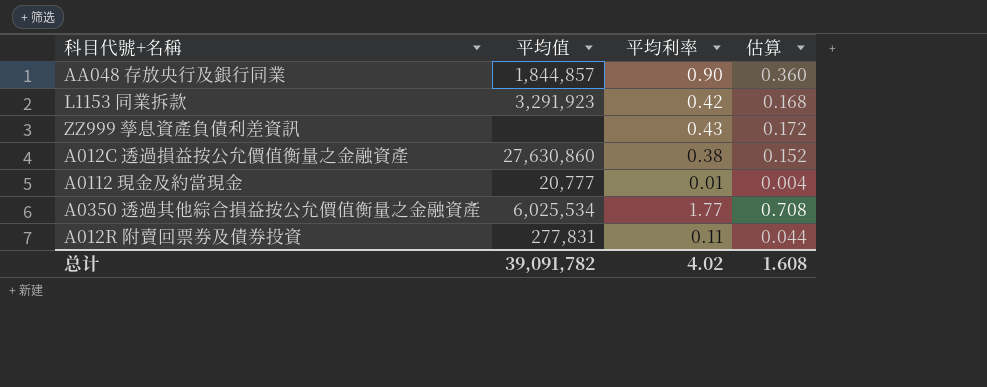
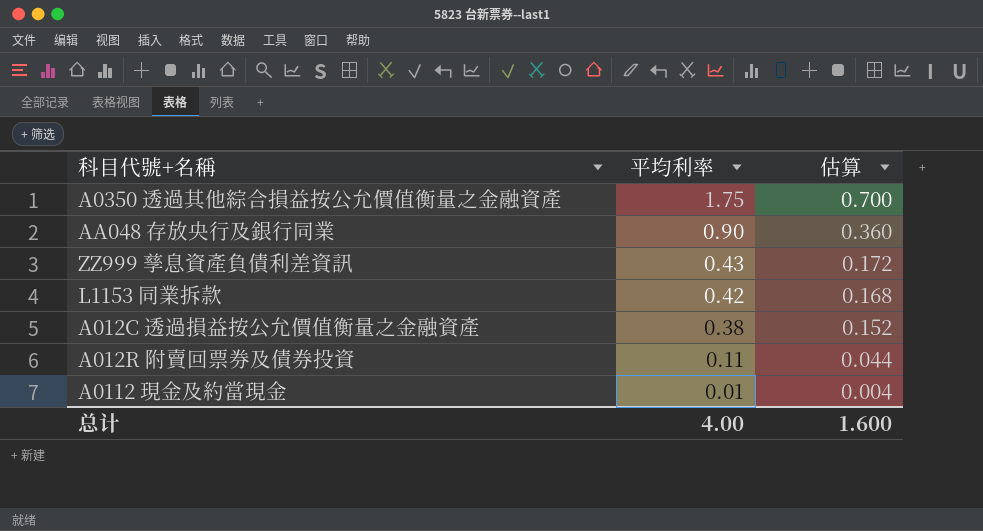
row order: none -> 平均利率 descending
column 平均值 | position: 2 -> none
A0350 透過其他綜合損益按公允價值衡量之金融資產 | 平均利率: 1.77 -> 1.75
A0350 透過其他綜合損益按公允價值衡量之金融資產 | 估算: 0.708 -> 0.700
总计 | 平均利率: 4.02 -> 4.00
总计 | 估算: 1.608 -> 1.600

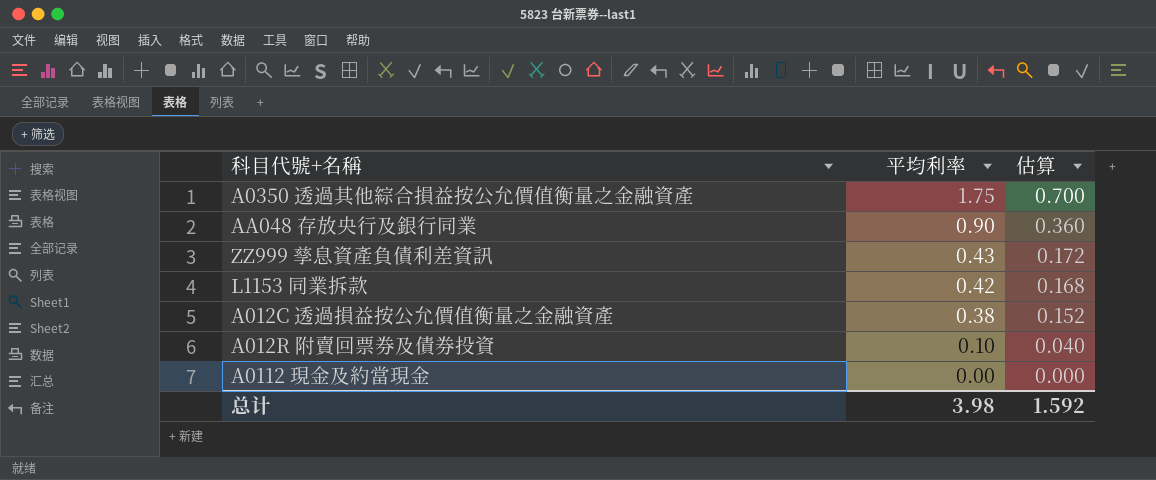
A012R 附賣回票券及債券投資 | 平均利率: 0.11 -> 0.10
A012R 附賣回票券及債券投資 | 估算: 0.044 -> 0.040
A0112 現金及約當現金 | 平均利率: 0.01 -> 0.00
A0112 現金及約當現金 | 估算: 0.004 -> 0.000
总计 | 平均利率: 4.00 -> 3.98
总计 | 估算: 1.600 -> 1.592

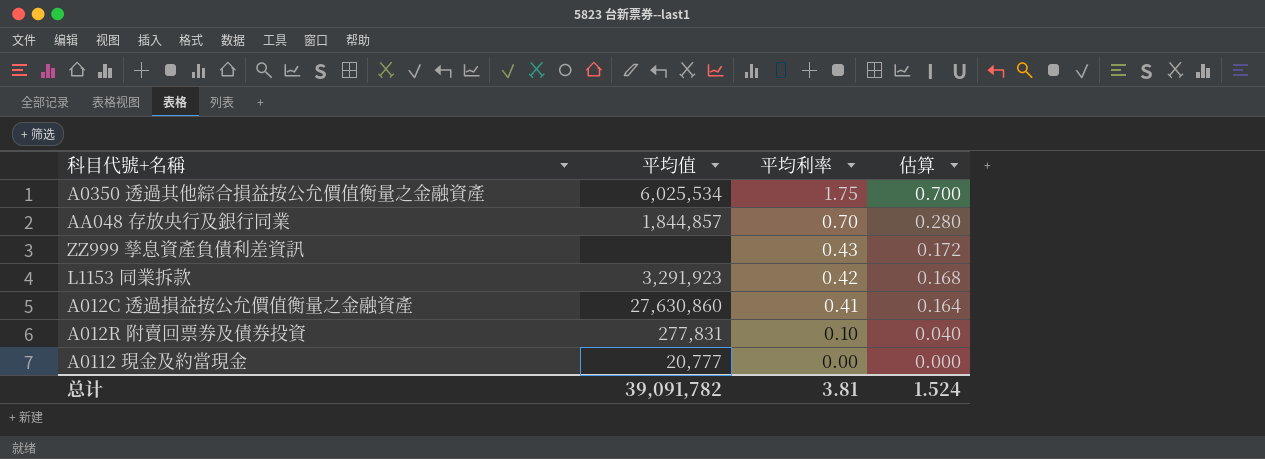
column 平均值 | position: none -> 2
AA048 存放央行及銀行同業 | 平均利率: 0.90 -> 0.70
AA048 存放央行及銀行同業 | 估算: 0.360 -> 0.280
A012C 透過損益按公允價值衡量之金融資產 | 平均利率: 0.38 -> 0.41
A012C 透過損益按公允價值衡量之金融資產 | 估算: 0.152 -> 0.164
总计 | 平均利率: 3.98 -> 3.81
总计 | 估算: 1.592 -> 1.524

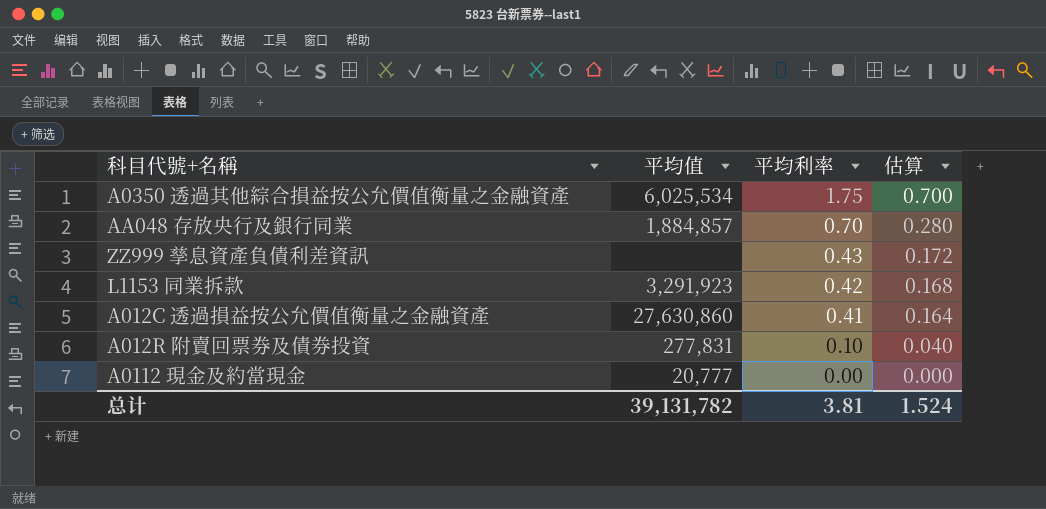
AA048 存放央行及銀行同業 | 平均值: 1,844,857 -> 1,884,857
总计 | 平均值: 39,091,782 -> 39,131,782

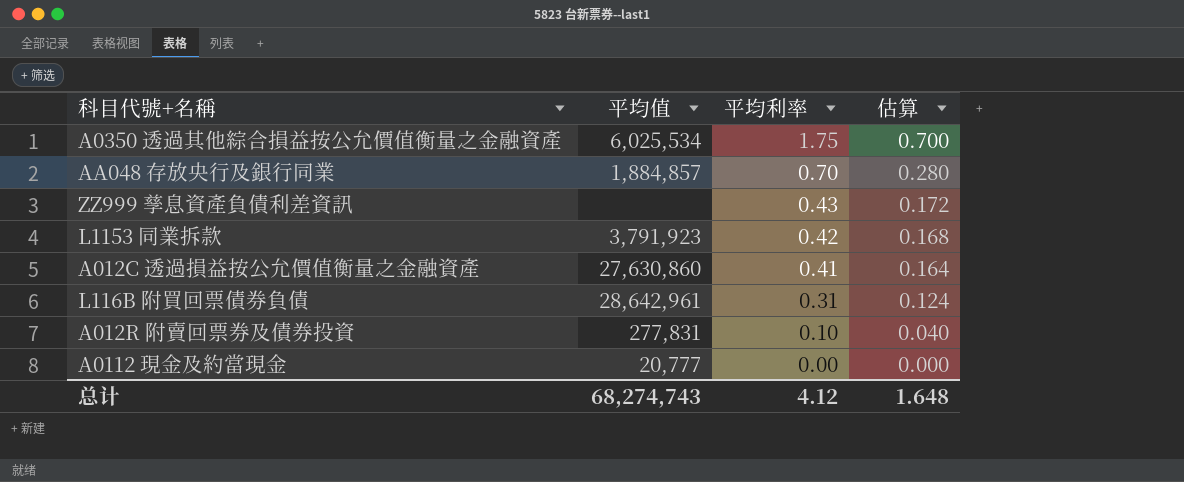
L1153 同業拆款 | 平均值: 3,291,923 -> 3,791,923
row L116B 附買回票債券負債: none -> 28,642,961 | 0.31 | 0.124
总计 | 平均值: 39,131,782 -> 68,274,743
总计 | 平均利率: 3.81 -> 4.12
总计 | 估算: 1.524 -> 1.648

